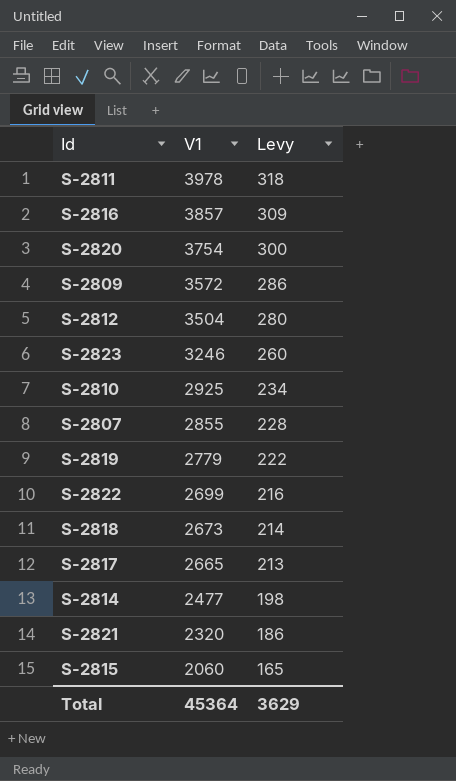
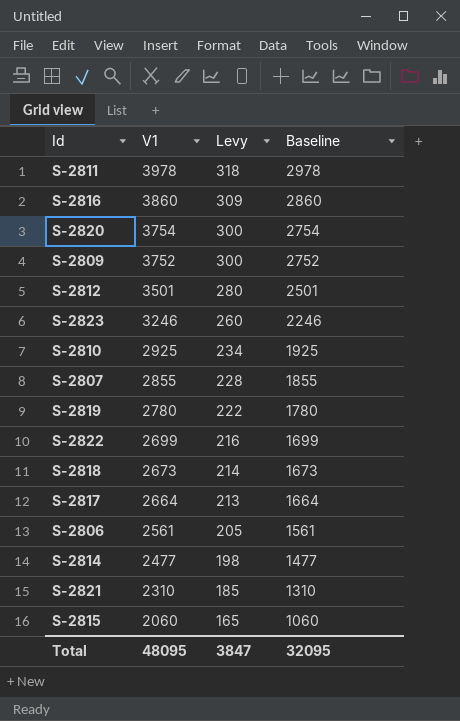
column Baseline | formula: none -> [V1] - 1000
S-2816 | V1: 3857 -> 3860
S-2809 | V1: 3572 -> 3752
S-2809 | Levy: 286 -> 300
S-2812 | V1: 3504 -> 3501
S-2819 | V1: 2779 -> 2780
S-2817 | V1: 2665 -> 2664
row S-2806: none -> 2561 | 205 | 1561
S-2821 | V1: 2320 -> 2310
S-2821 | Levy: 186 -> 185
Total | V1: 45364 -> 48095
Total | Levy: 3629 -> 3847

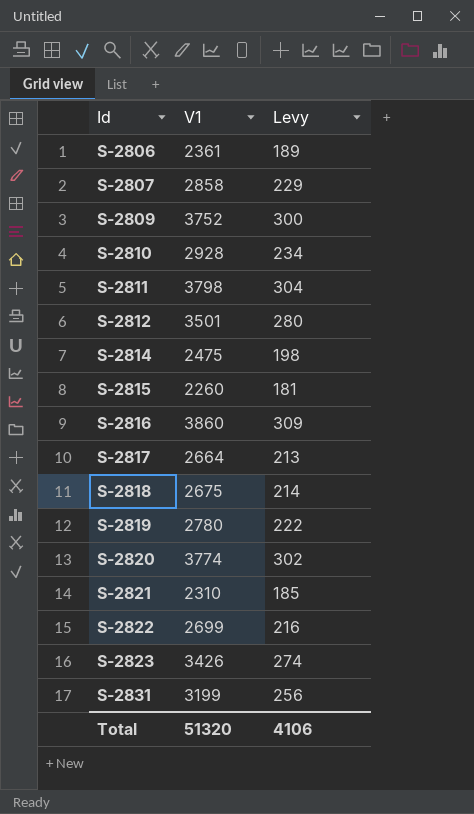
row order: V1 descending -> Id ascending
column Baseline | formula: [V1] - 1000 -> none
S-2806 | V1: 2561 -> 2361
S-2806 | Levy: 205 -> 189
S-2807 | V1: 2855 -> 2858
S-2807 | Levy: 228 -> 229
S-2810 | V1: 2925 -> 2928
S-2811 | V1: 3978 -> 3798
S-2811 | Levy: 318 -> 304
S-2814 | V1: 2477 -> 2475
S-2815 | V1: 2060 -> 2260
S-2815 | Levy: 165 -> 181
S-2818 | V1: 2673 -> 2675
S-2820 | V1: 3754 -> 3774
S-2820 | Levy: 300 -> 302
S-2823 | V1: 3246 -> 3426
S-2823 | Levy: 260 -> 274
row S-2831: none -> 3199 | 256
Total | V1: 48095 -> 51320
Total | Levy: 3847 -> 4106

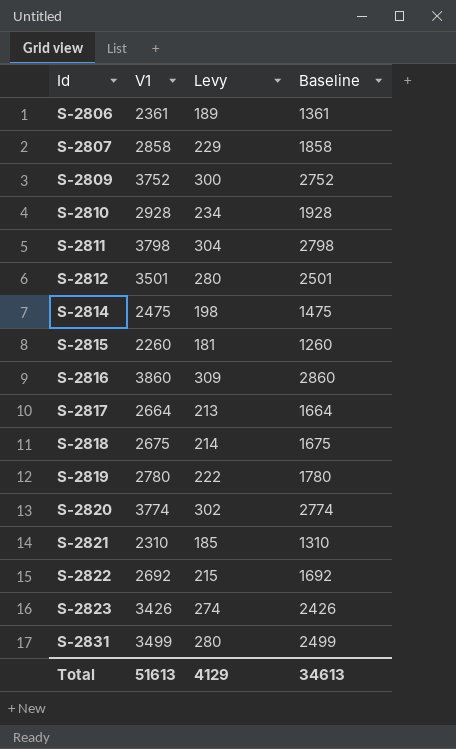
column Baseline | formula: none -> [V1] - 1000
S-2822 | V1: 2699 -> 2692
S-2822 | Levy: 216 -> 215
S-2831 | V1: 3199 -> 3499
S-2831 | Levy: 256 -> 280
Total | V1: 51320 -> 51613
Total | Levy: 4106 -> 4129

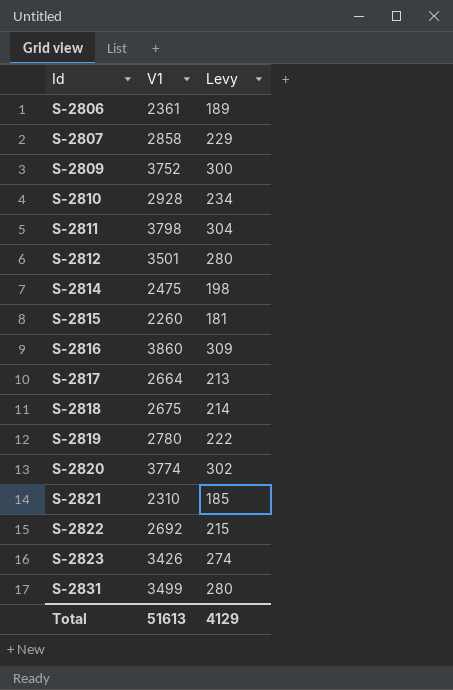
column Baseline | formula: [V1] - 1000 -> none

